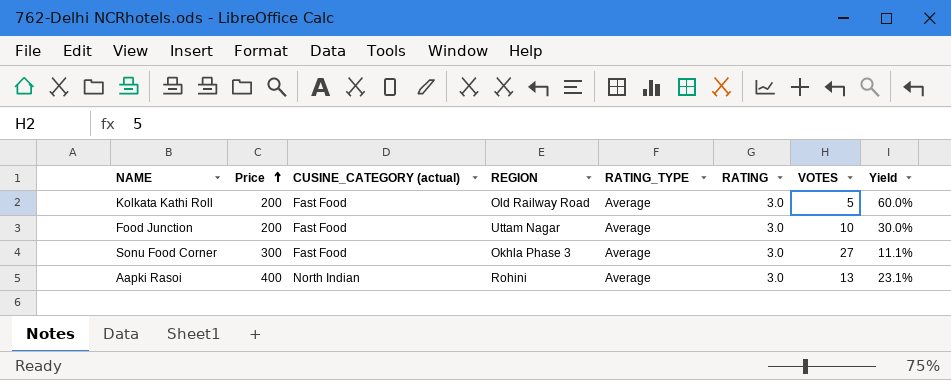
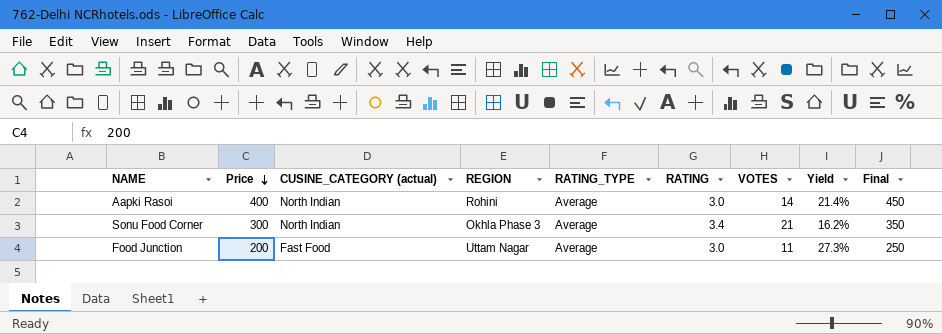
row order: Price ascending -> Price descending
column Final | formula: none -> [Price] + 50
row Kolkata Kathi Roll: 200 | Fast Food | Old Railway Road | Average | 3.0 | 5 | 60.0% -> none
Aapki Rasoi | VOTES: 13 -> 14
Aapki Rasoi | Yield: 23.1% -> 21.4%
Sonu Food Corner | CUSINE_CATEGORY (actual): Fast Food -> North Indian
Sonu Food Corner | RATING: 3.0 -> 3.4
Sonu Food Corner | VOTES: 27 -> 21
Sonu Food Corner | Yield: 11.1% -> 16.2%
Food Junction | VOTES: 10 -> 11
Food Junction | Yield: 30.0% -> 27.3%

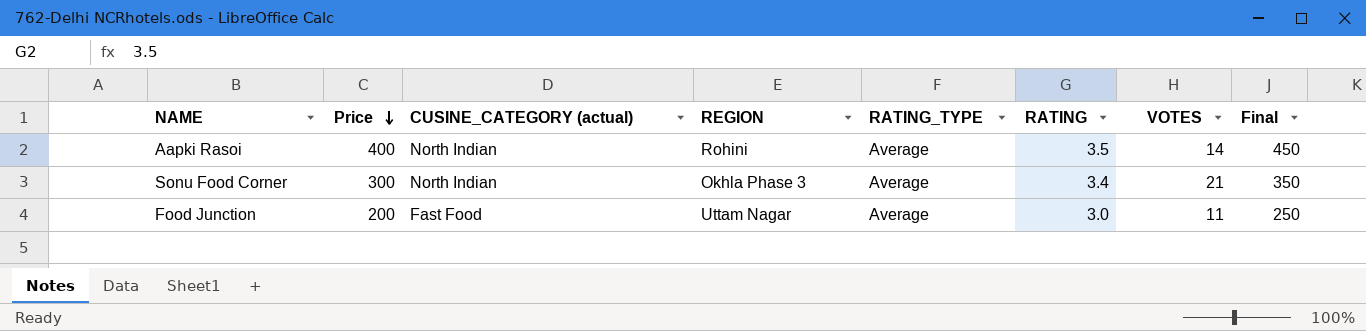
column Yield | formula: [RATING] / [VOTES] -> none
Aapki Rasoi | RATING: 3.0 -> 3.5

